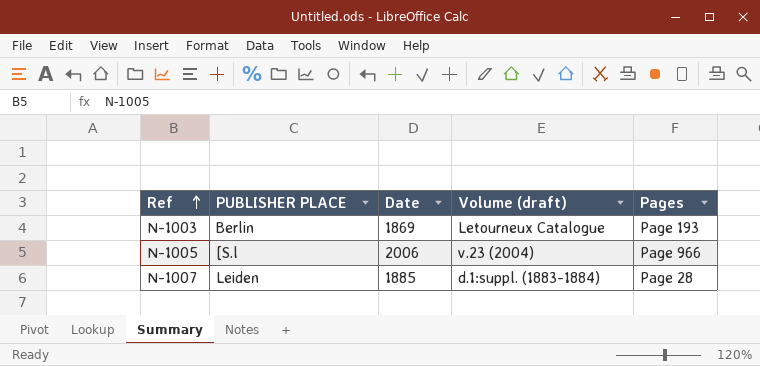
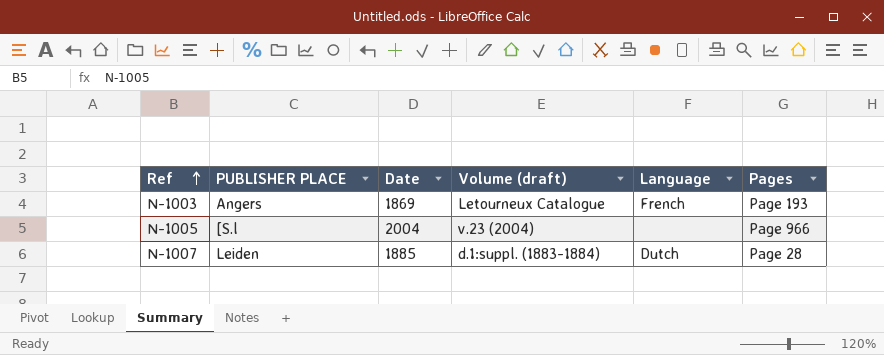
column Language | position: none -> 5
N-1003 | PUBLISHER PLACE: Berlin -> Angers
N-1005 | Date: 2006 -> 2004

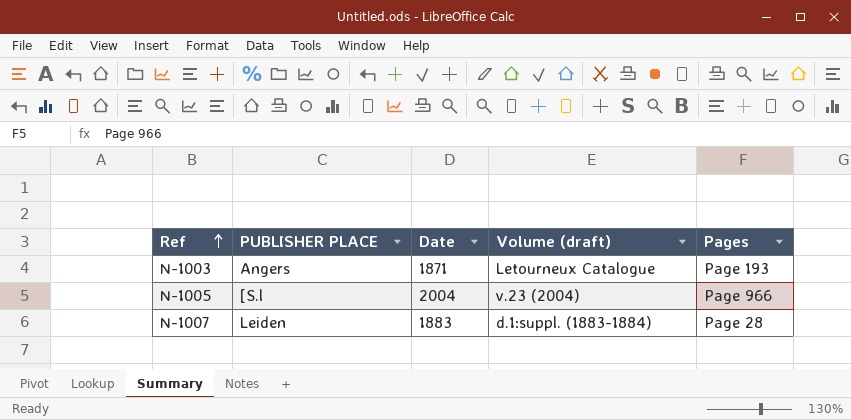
column Language | position: 5 -> none
N-1003 | Date: 1869 -> 1871
N-1007 | Date: 1885 -> 1883

